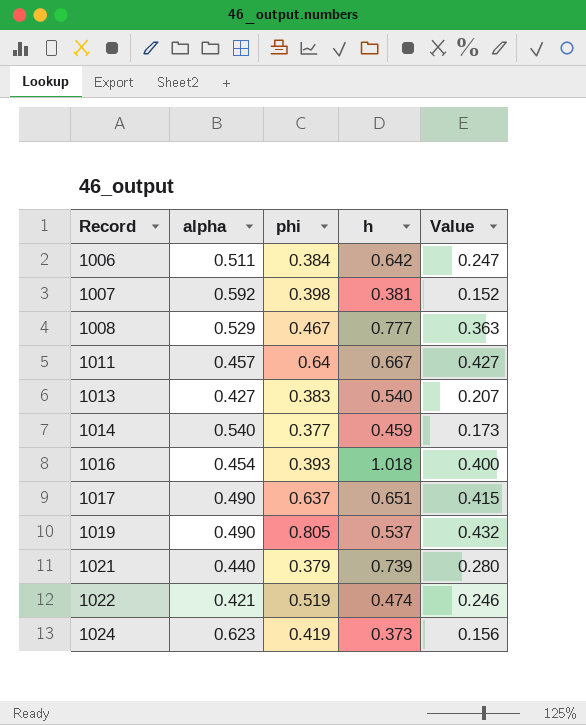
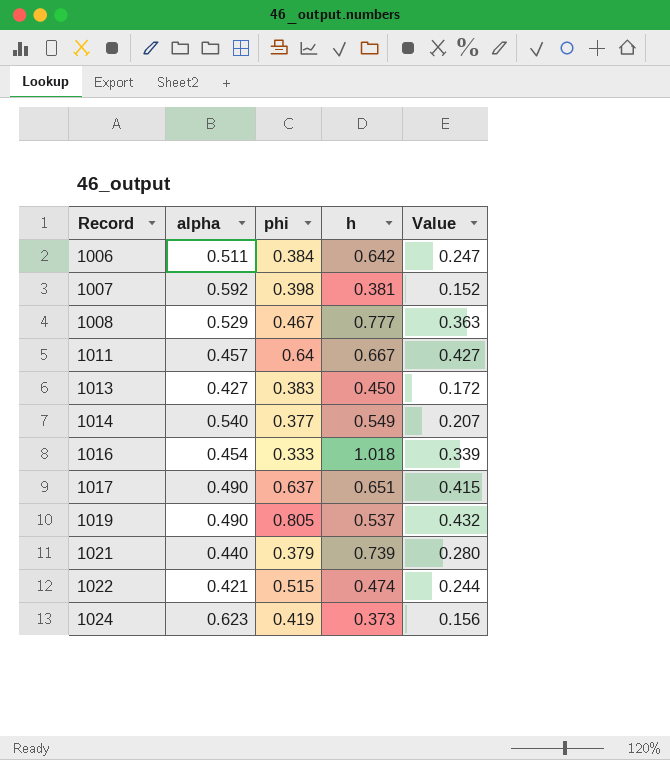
1013 | h: 0.540 -> 0.450
1013 | Value: 0.207 -> 0.172
1014 | h: 0.459 -> 0.549
1014 | Value: 0.173 -> 0.207
1016 | phi: 0.393 -> 0.333
1016 | Value: 0.400 -> 0.339
1022 | phi: 0.519 -> 0.515
1022 | Value: 0.246 -> 0.244

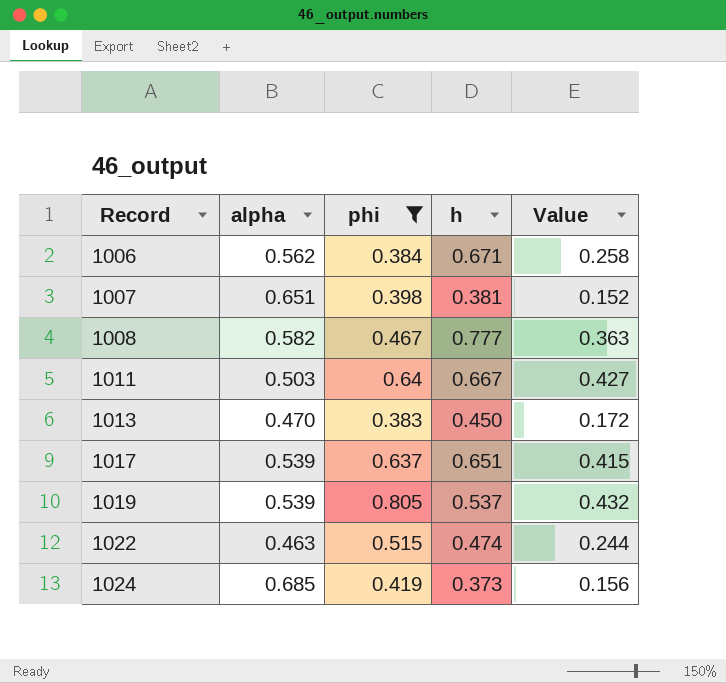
filter: none -> phi >= 0.383
1006 | alpha: 0.511 -> 0.562
1006 | h: 0.642 -> 0.671
1006 | Value: 0.247 -> 0.258
1007 | alpha: 0.592 -> 0.651
1008 | alpha: 0.529 -> 0.582
1011 | alpha: 0.457 -> 0.503
1013 | alpha: 0.427 -> 0.470
1017 | alpha: 0.490 -> 0.539
1019 | alpha: 0.490 -> 0.539
1022 | alpha: 0.421 -> 0.463
1024 | alpha: 0.623 -> 0.685

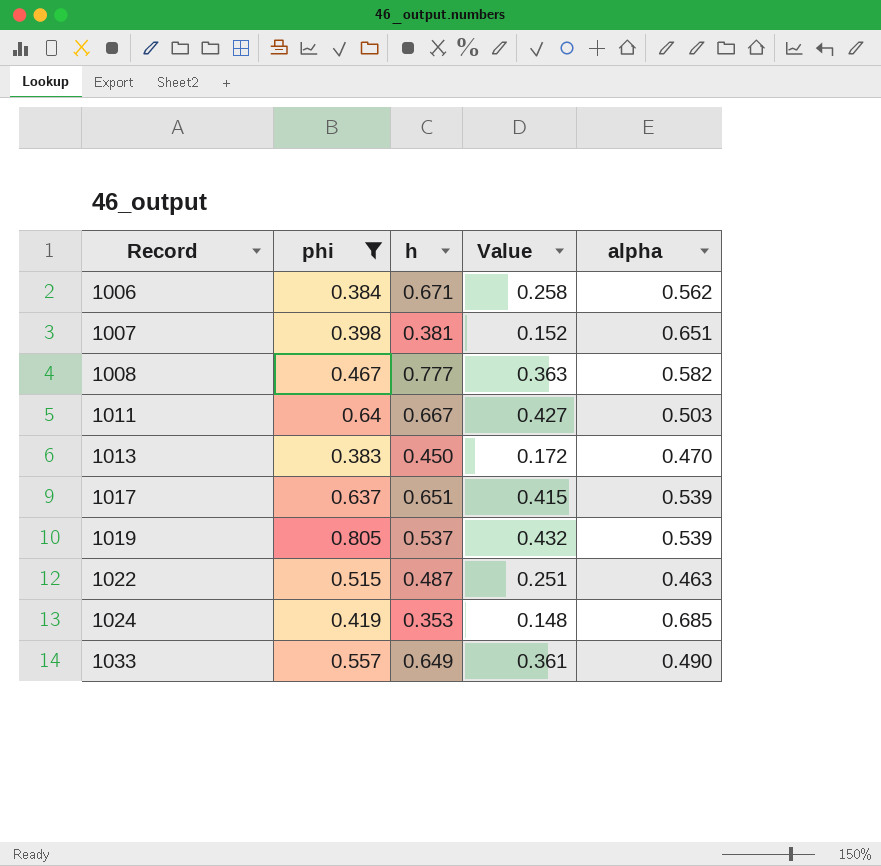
column alpha | position: 2 -> 5
1022 | h: 0.474 -> 0.487
1022 | Value: 0.244 -> 0.251
1024 | h: 0.373 -> 0.353
1024 | Value: 0.156 -> 0.148
row 1033: none -> 0.557 | 0.649 | 0.361 | 0.490

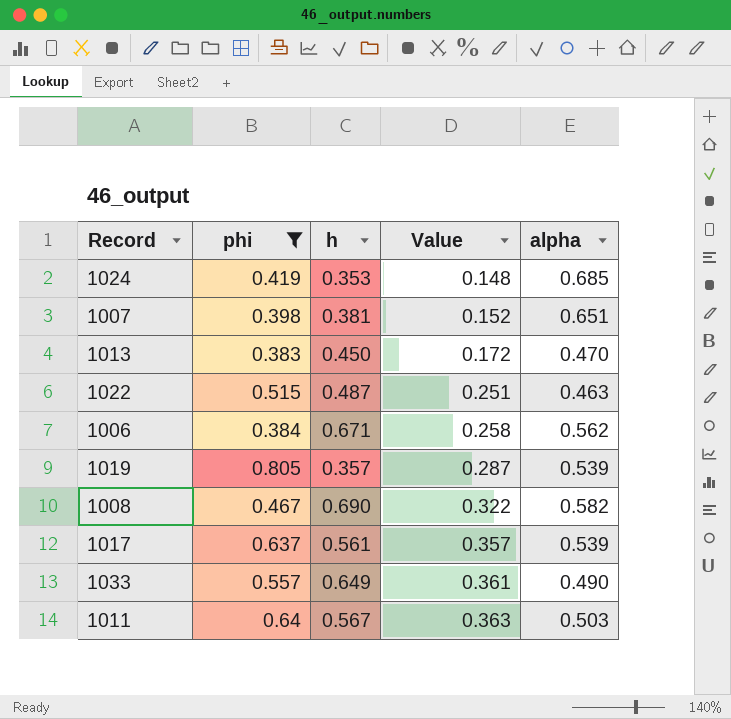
row order: Record ascending -> Value ascending
1019 | h: 0.537 -> 0.357
1019 | Value: 0.432 -> 0.287
1008 | h: 0.777 -> 0.690
1008 | Value: 0.363 -> 0.322
1017 | h: 0.651 -> 0.561
1017 | Value: 0.415 -> 0.357
1011 | h: 0.667 -> 0.567
1011 | Value: 0.427 -> 0.363

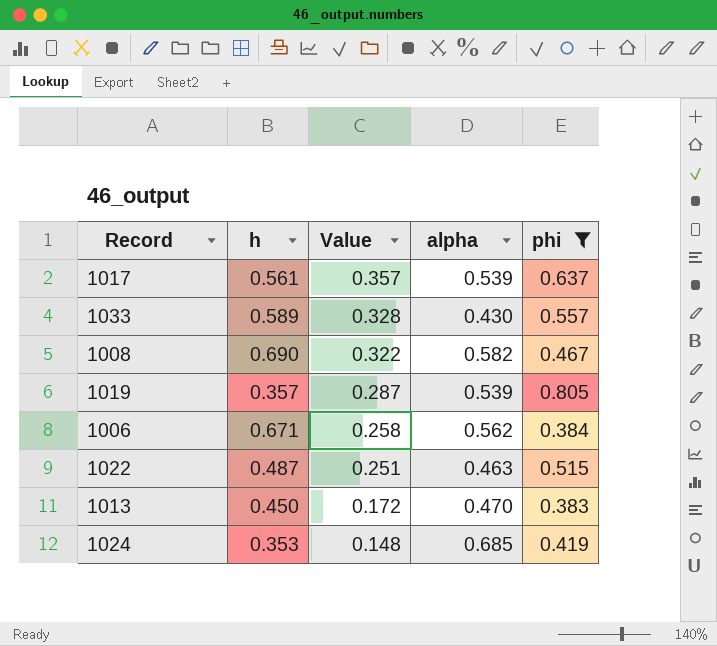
row order: Value ascending -> Value descending
column phi | position: 2 -> 5
row 1007: 0.398 | 0.381 | 0.152 | 0.651 -> none
row 1011: 0.64 | 0.567 | 0.363 | 0.503 -> none
1033 | h: 0.649 -> 0.589
1033 | Value: 0.361 -> 0.328
1033 | alpha: 0.490 -> 0.430

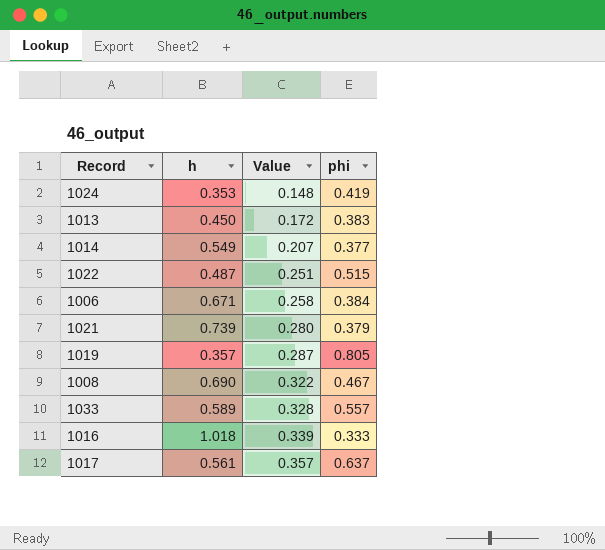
filter: phi >= 0.383 -> none
row order: Value descending -> Value ascending
column alpha | position: 4 -> none

